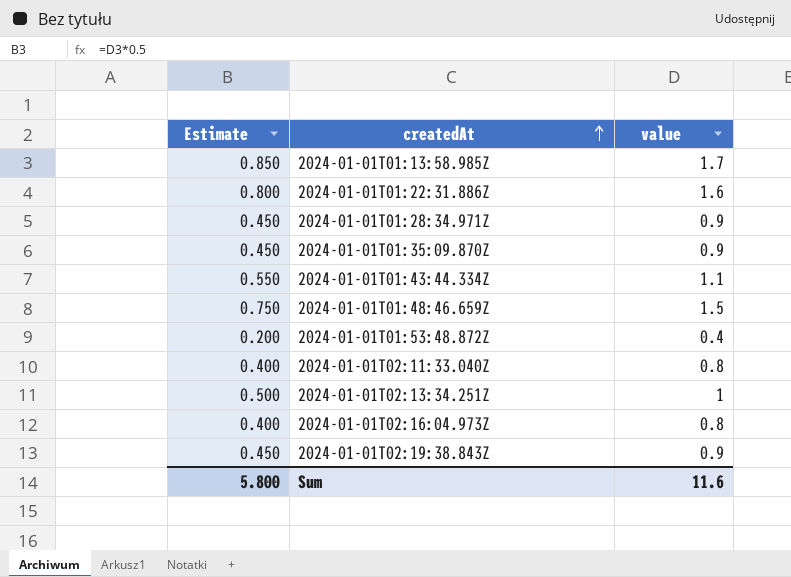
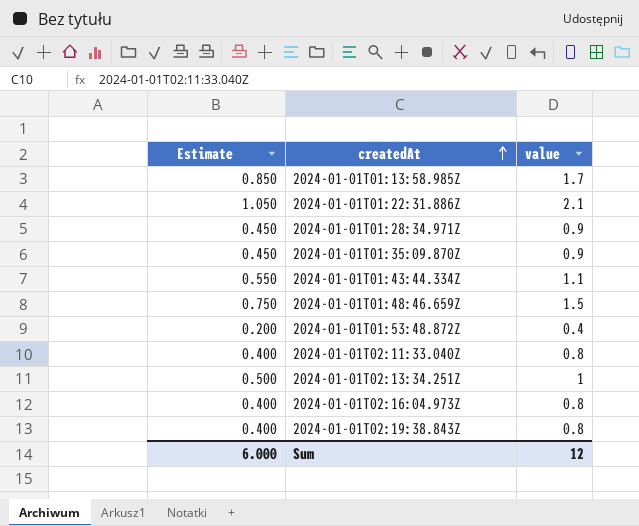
2024-01-01T01:22:31.886Z | Estimate: 0.800 -> 1.050
2024-01-01T01:22:31.886Z | value: 1.6 -> 2.1
2024-01-01T02:19:38.843Z | Estimate: 0.450 -> 0.400
2024-01-01T02:19:38.843Z | value: 0.9 -> 0.8
Sum | Estimate: 5.800 -> 6.000
Sum | value: 11.6 -> 12

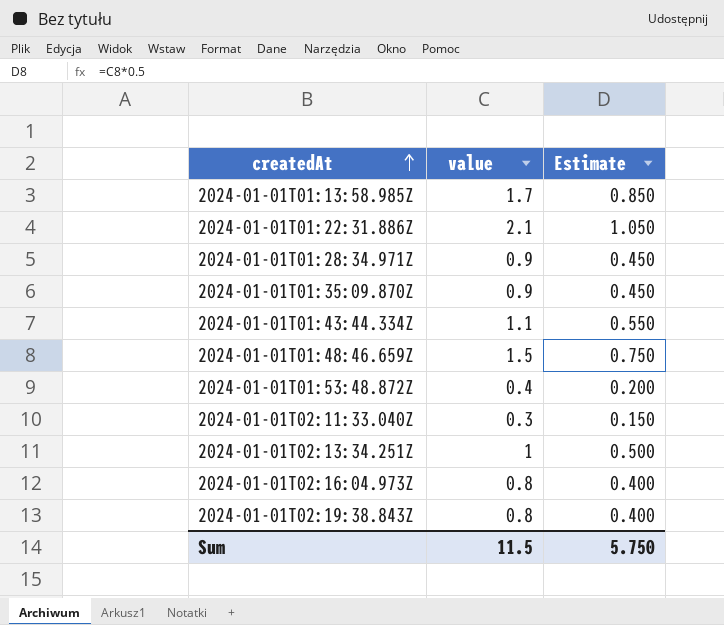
column Estimate | position: 1 -> 3
2024-01-01T02:11:33.040Z | value: 0.8 -> 0.3
2024-01-01T02:11:33.040Z | Estimate: 0.400 -> 0.150
Sum | value: 12 -> 11.5
Sum | Estimate: 6.000 -> 5.750

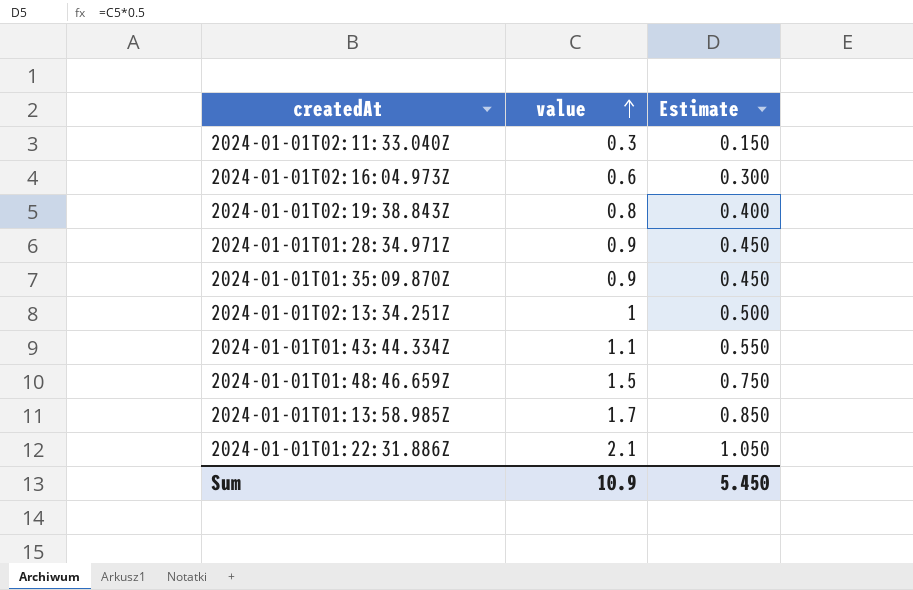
row order: createdAt ascending -> value ascending
row 2024-01-01T01:53:48.872Z: 0.4 | 0.200 -> none
2024-01-01T02:16:04.973Z | value: 0.8 -> 0.6
2024-01-01T02:16:04.973Z | Estimate: 0.400 -> 0.300
Sum | value: 11.5 -> 10.9
Sum | Estimate: 5.750 -> 5.450

